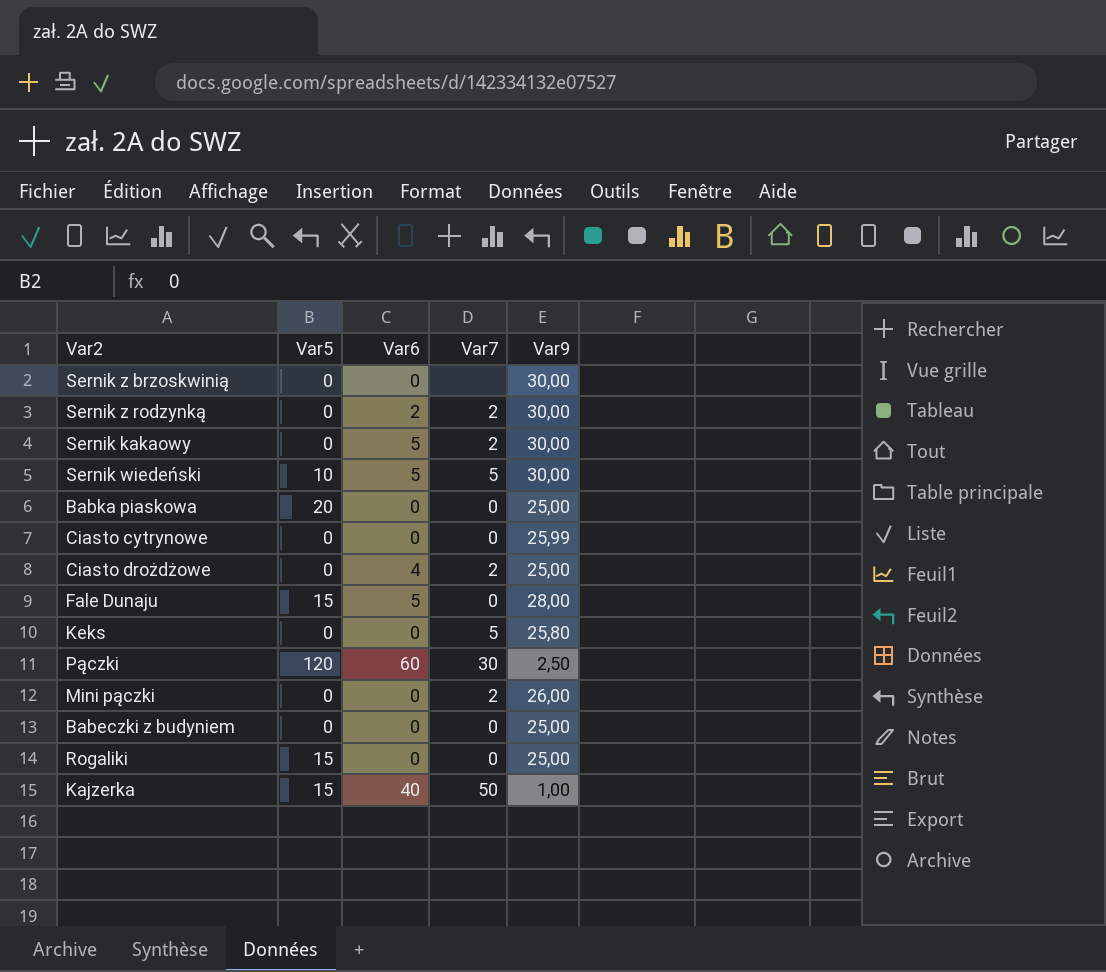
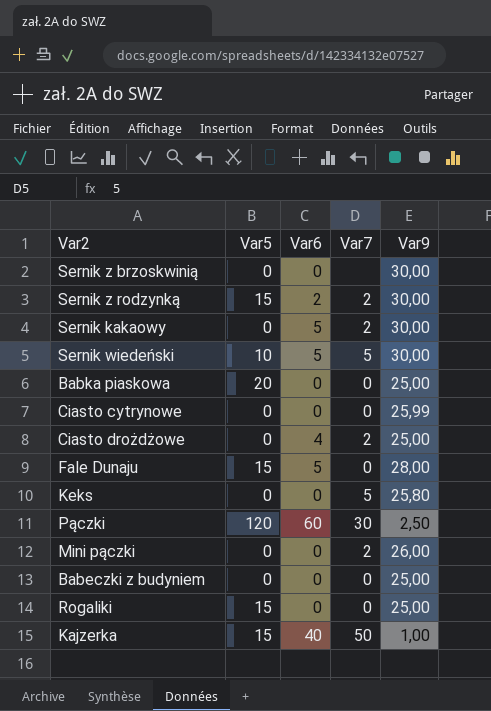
Sernik z rodzynką | Var5: 0 -> 15

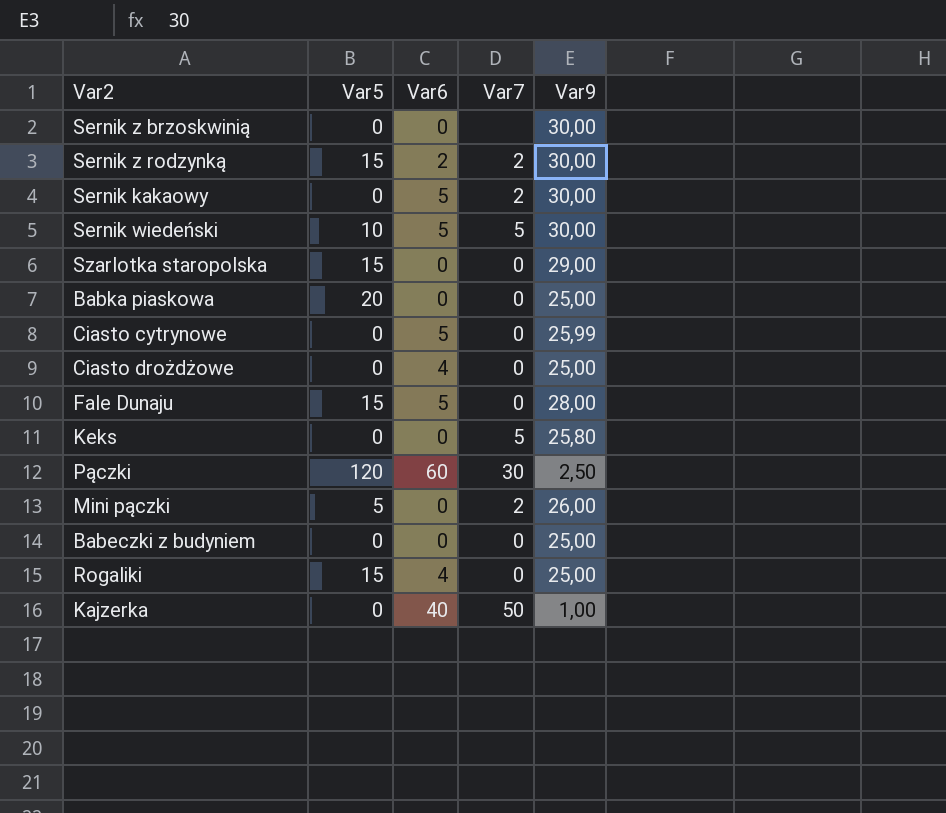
row Szarlotka staropolska: none -> 15 | 0 | 0 | 29,00
Ciasto cytrynowe | Var6: 0 -> 5
Ciasto drożdżowe | Var7: 2 -> 0
Mini pączki | Var5: 0 -> 5
Rogaliki | Var6: 0 -> 4
Kajzerka | Var5: 15 -> 0

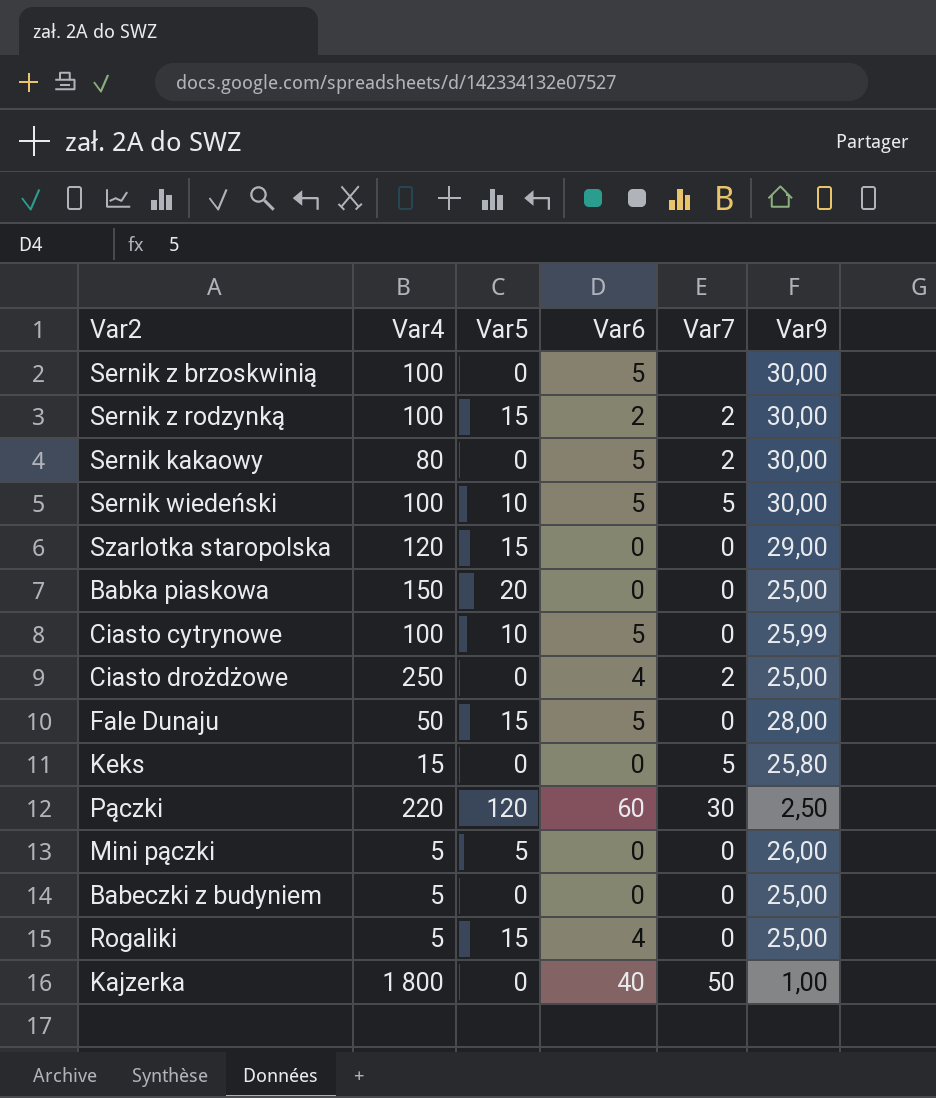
column Var4 | position: none -> 2
Sernik z brzoskwinią | Var6: 0 -> 5
Ciasto cytrynowe | Var5: 0 -> 10
Ciasto drożdżowe | Var7: 0 -> 2
Mini pączki | Var7: 2 -> 0

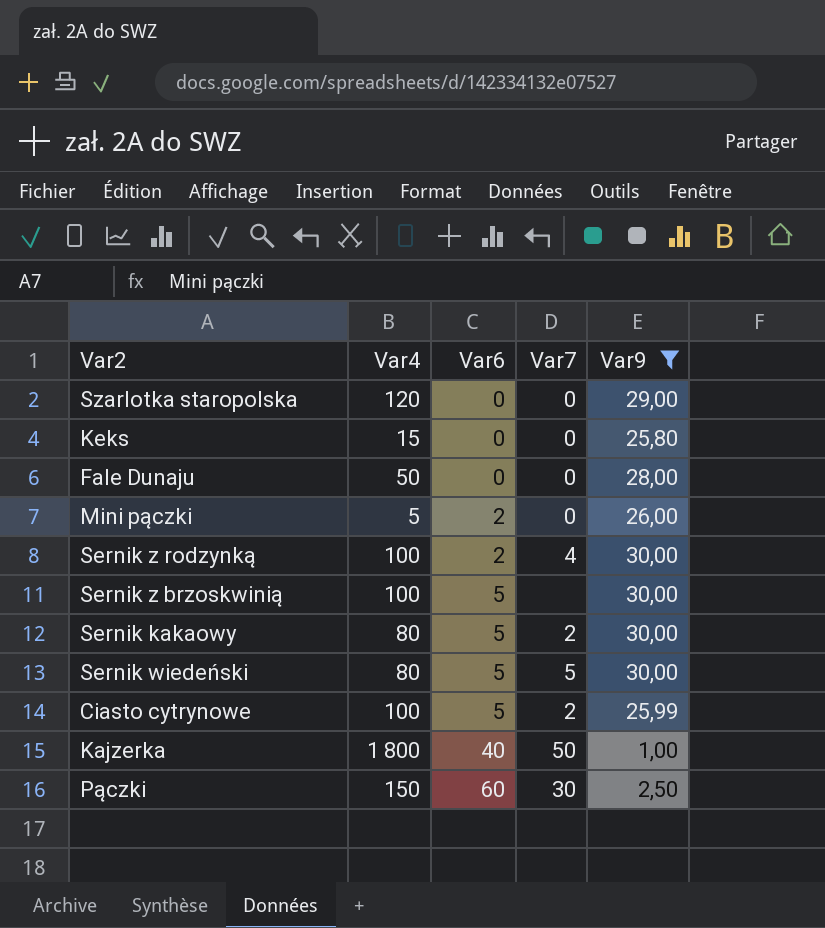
filter: none -> Var9 != 25,00
row order: none -> Var6 ascending
column Var5 | position: 3 -> none
Keks | Var7: 5 -> 0
Fale Dunaju | Var6: 5 -> 0
Mini pączki | Var6: 0 -> 2
Sernik z rodzynką | Var7: 2 -> 4
Sernik wiedeński | Var4: 100 -> 80
Ciasto cytrynowe | Var7: 0 -> 2
Pączki | Var4: 220 -> 150

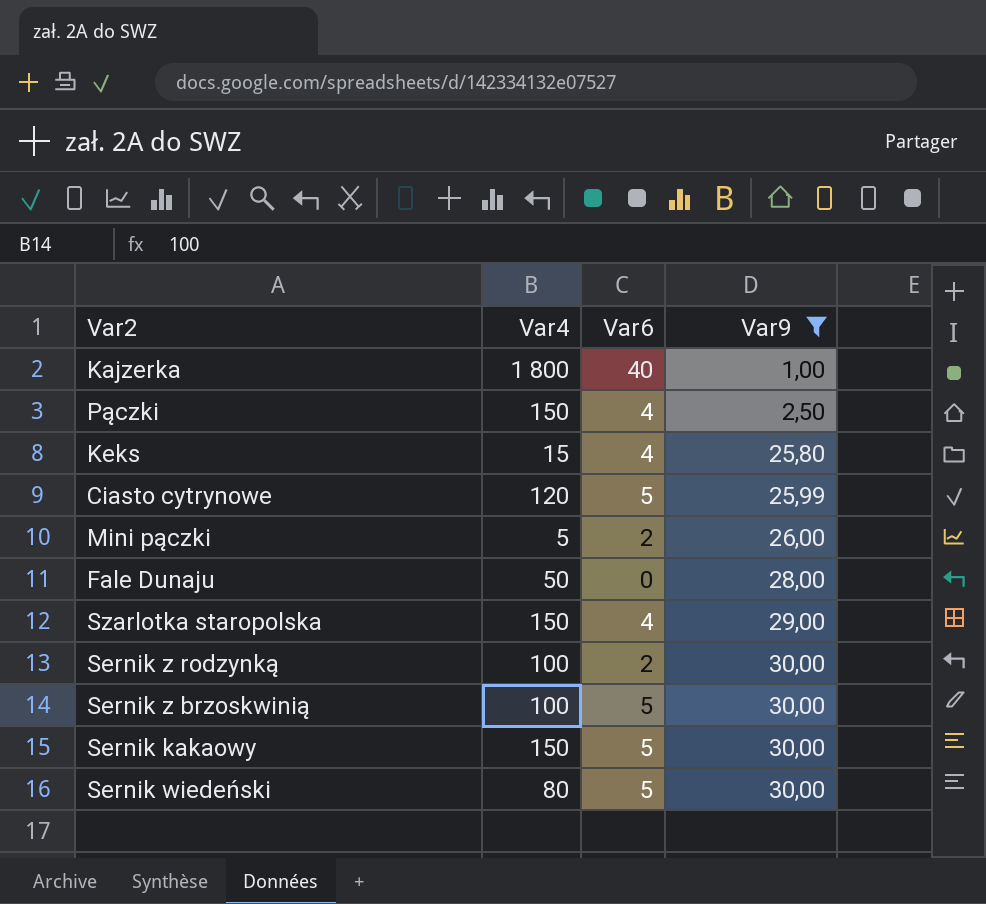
row order: Var6 ascending -> Var9 ascending
column Var7 | position: 4 -> none
Pączki | Var6: 60 -> 4
Keks | Var6: 0 -> 4
Ciasto cytrynowe | Var4: 100 -> 120
Szarlotka staropolska | Var4: 120 -> 150
Szarlotka staropolska | Var6: 0 -> 4
Sernik kakaowy | Var4: 80 -> 150

